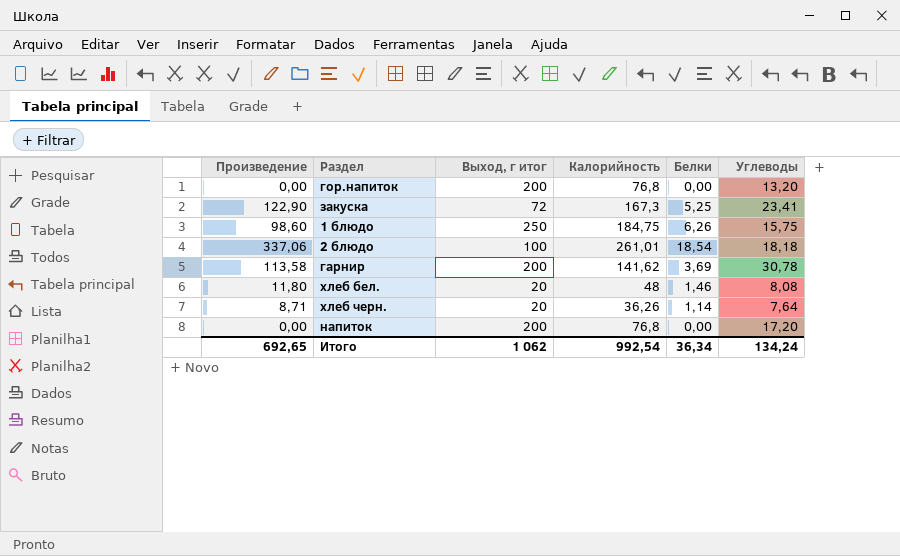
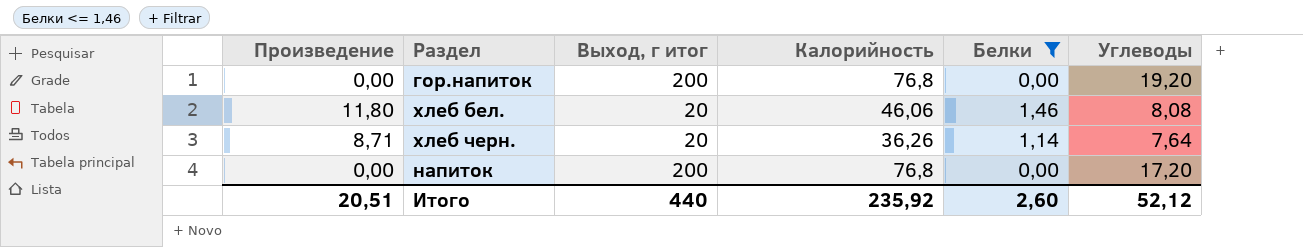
filter: none -> Белки <= 1,46
гор.напиток | Углеводы: 13,20 -> 19,20
хлеб бел. | Калорийность: 48 -> 46,06
Итого | Произведение: 692,65 -> 20,51
Итого | Выход, г итог: 1 062 -> 440
Итого | Калорийность: 992,54 -> 235,92
Итого | Белки: 36,34 -> 2,60
Итого | Углеводы: 134,24 -> 52,12

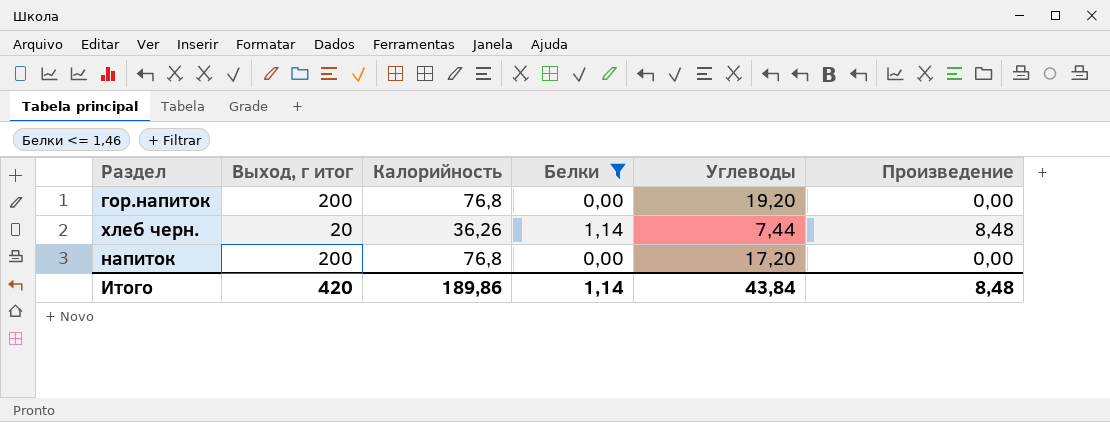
column Произведение | position: 1 -> 6
row хлеб бел.: 11,80 | 20 | 46,06 | 1,46 | 8,08 -> none
хлеб черн. | Углеводы: 7,64 -> 7,44
хлеб черн. | Произведение: 8,71 -> 8,48
Итого | Выход, г итог: 440 -> 420
Итого | Калорийность: 235,92 -> 189,86
Итого | Белки: 2,60 -> 1,14
Итого | Углеводы: 52,12 -> 43,84
Итого | Произведение: 20,51 -> 8,48

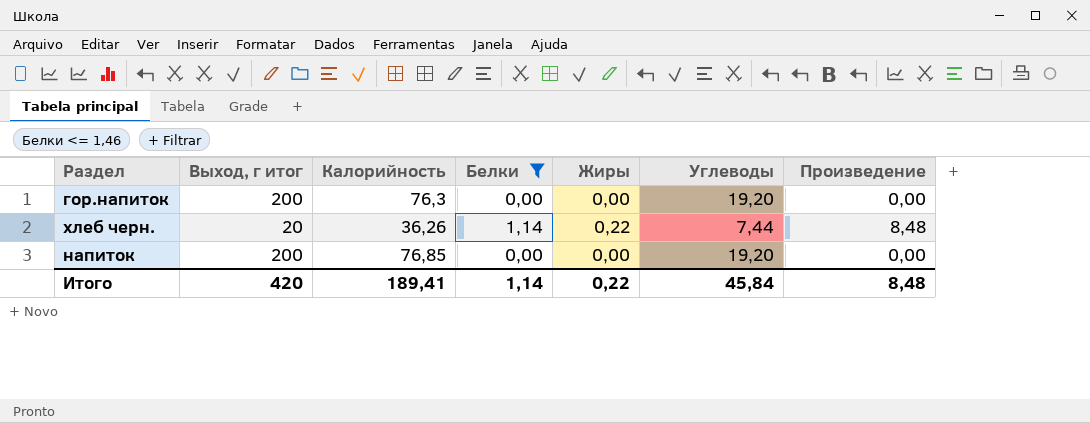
column Жиры | position: none -> 5
гор.напиток | Калорийность: 76,8 -> 76,3
напиток | Калорийность: 76,8 -> 76,85
напиток | Углеводы: 17,20 -> 19,20
Итого | Калорийность: 189,86 -> 189,41
Итого | Углеводы: 43,84 -> 45,84

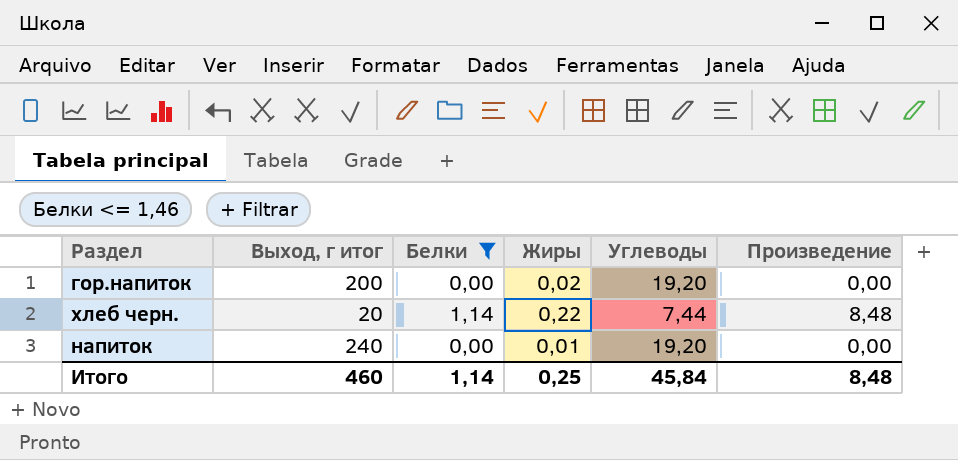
column Калорийность | position: 3 -> none
гор.напиток | Жиры: 0,00 -> 0,02
напиток | Выход, г итог: 200 -> 240
напиток | Жиры: 0,00 -> 0,01
Итого | Выход, г итог: 420 -> 460
Итого | Жиры: 0,22 -> 0,25

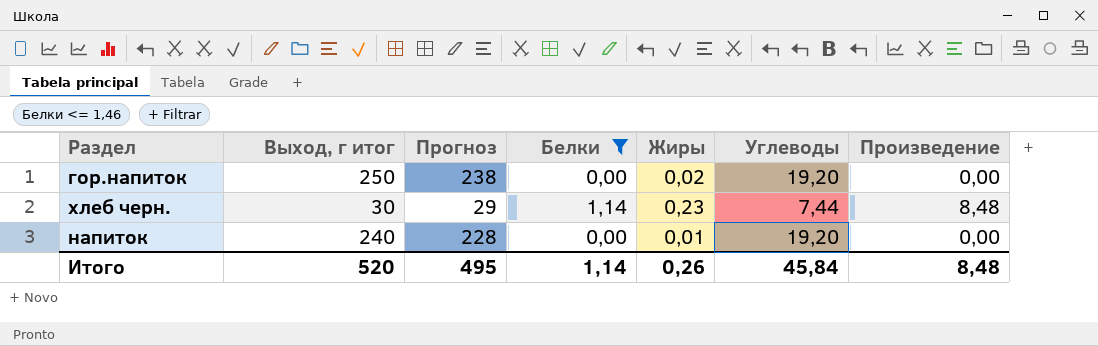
column Прогноз | formula: none -> [Выход, г итог] * 0,95
гор.напиток | Выход, г итог: 200 -> 250
хлеб черн. | Выход, г итог: 20 -> 30
хлеб черн. | Жиры: 0,22 -> 0,23
Итого | Выход, г итог: 460 -> 520
Итого | Жиры: 0,25 -> 0,26

